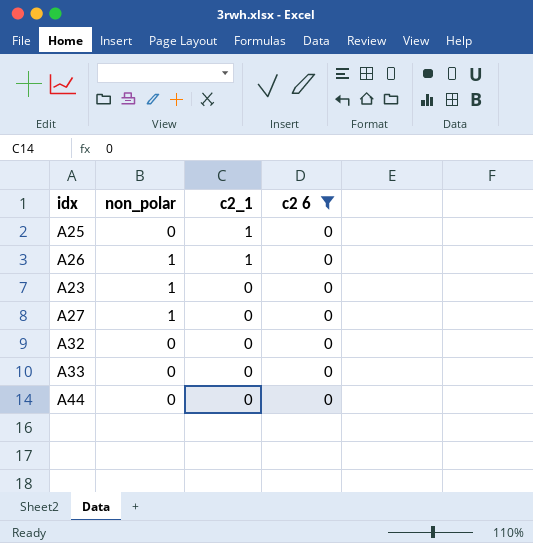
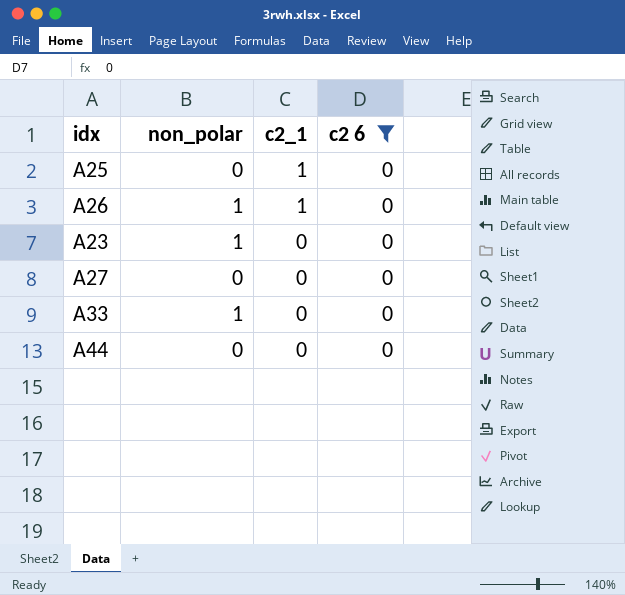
row A32: 0 | 0 | 0 -> none
A27 | non_polar: 1 -> 0
A33 | non_polar: 0 -> 1

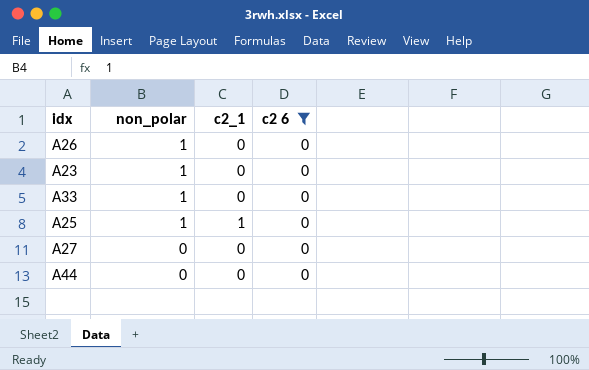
row order: c2_1 descending -> non_polar descending
A26 | c2_1: 1 -> 0
A25 | non_polar: 0 -> 1

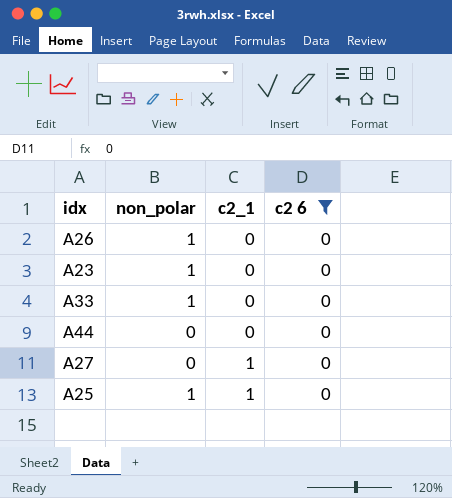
row order: non_polar descending -> c2_1 ascending
A27 | c2_1: 0 -> 1

